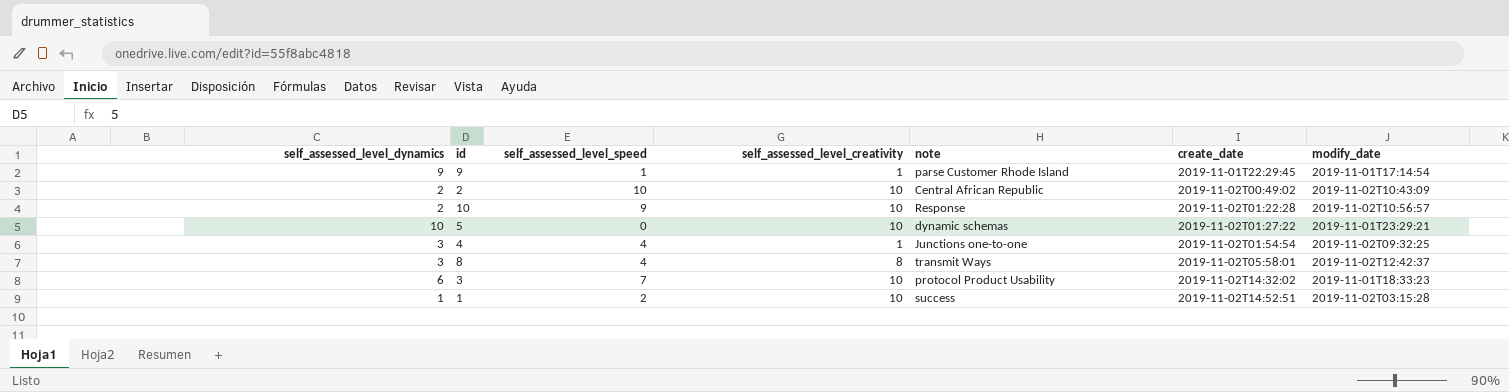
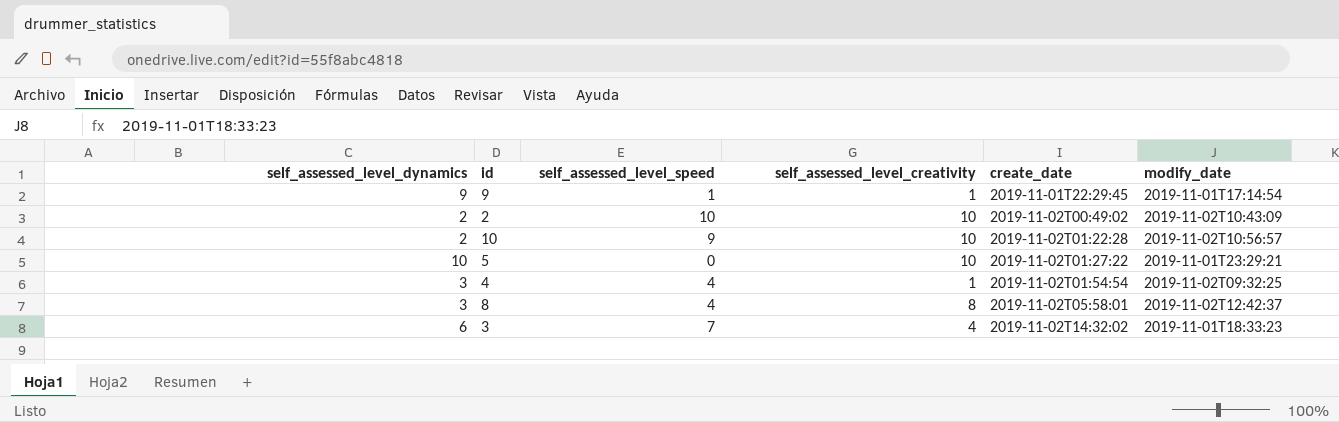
column note | position: 5 -> none
row 1: 1 | 2 | 10 | success | 2019-11-02T14:52:51 | 2019-11-02T03:15:28 -> none
3 | self_assessed_level_creativity: 10 -> 4

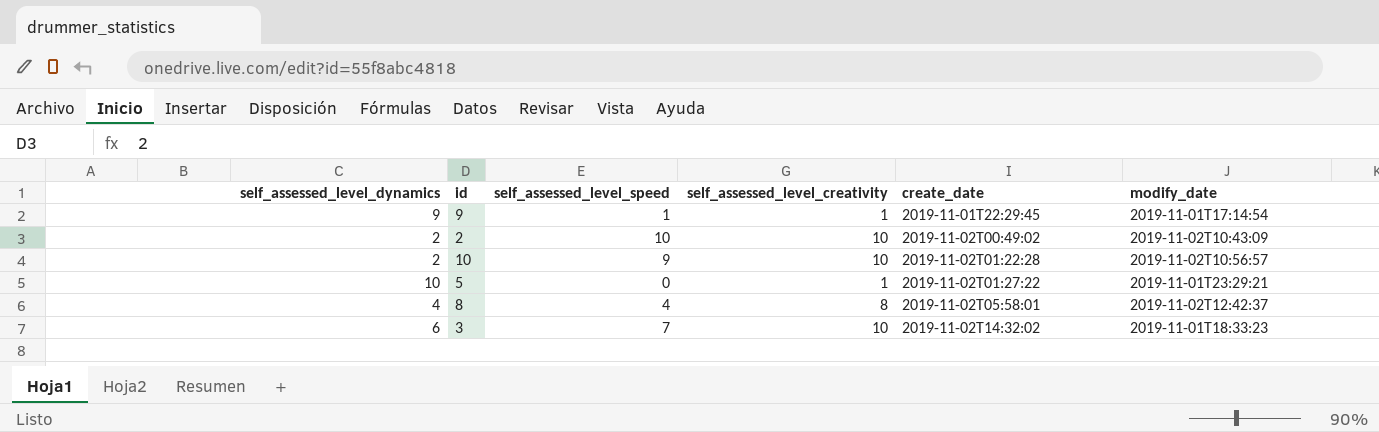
row 4: 3 | 4 | 1 | 2019-11-02T01:54:54 | 2019-11-02T09:32:25 -> none
5 | self_assessed_level_creativity: 10 -> 1
8 | self_assessed_level_dynamics: 3 -> 4
3 | self_assessed_level_creativity: 4 -> 10

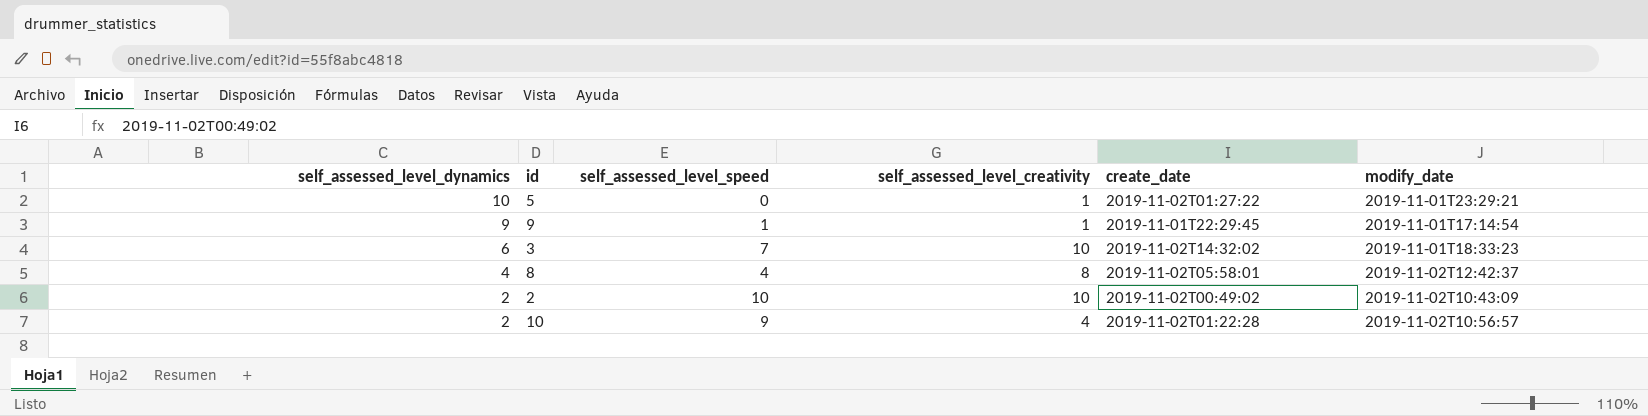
row order: create_date ascending -> self_assessed_level_dynamics descending
10 | self_assessed_level_creativity: 10 -> 4

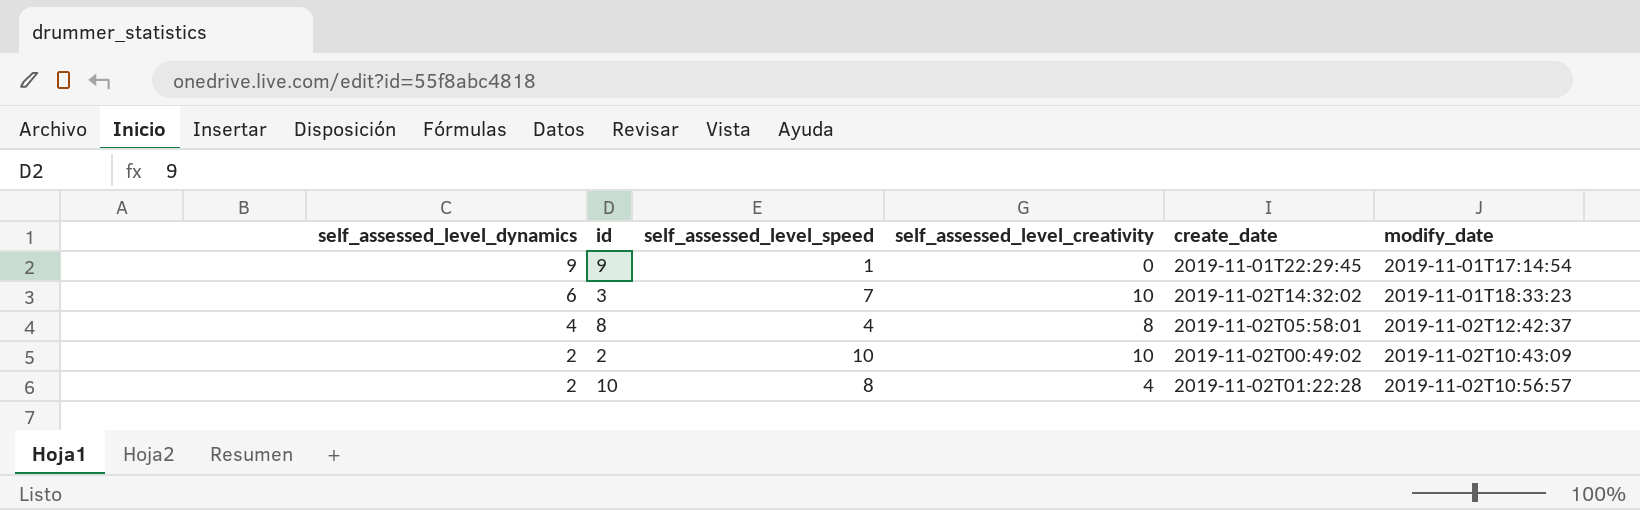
row 5: 10 | 0 | 1 | 2019-11-02T01:27:22 | 2019-11-01T23:29:21 -> none
9 | self_assessed_level_creativity: 1 -> 0
10 | self_assessed_level_speed: 9 -> 8

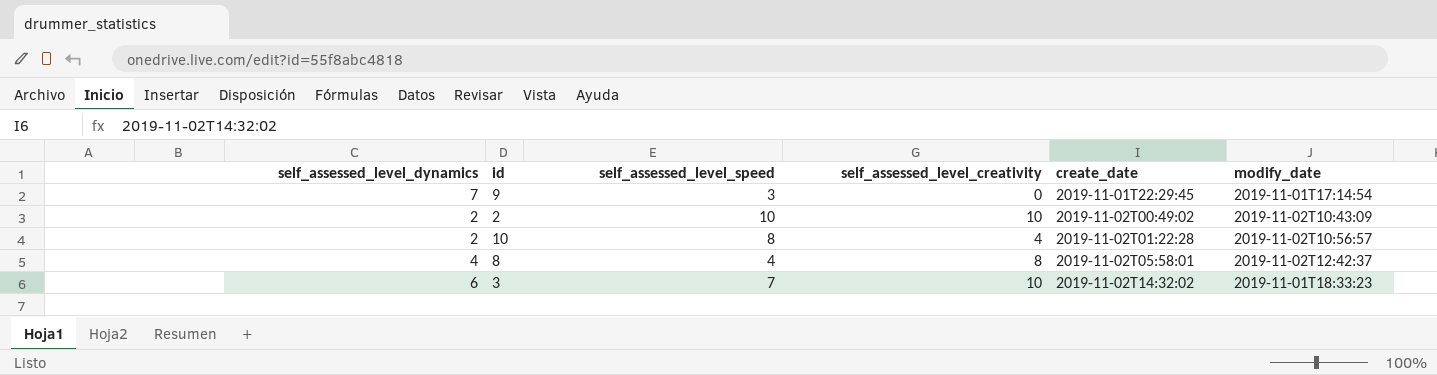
row order: self_assessed_level_dynamics descending -> create_date ascending
9 | self_assessed_level_dynamics: 9 -> 7
9 | self_assessed_level_speed: 1 -> 3

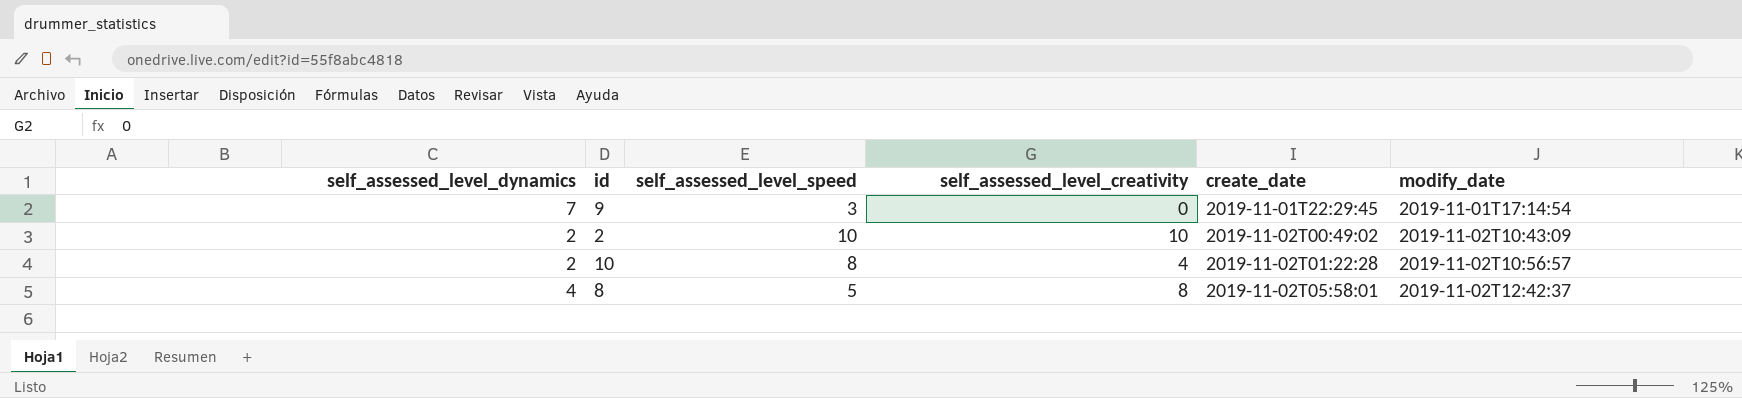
row 3: 6 | 7 | 10 | 2019-11-02T14:32:02 | 2019-11-01T18:33:23 -> none
8 | self_assessed_level_speed: 4 -> 5

